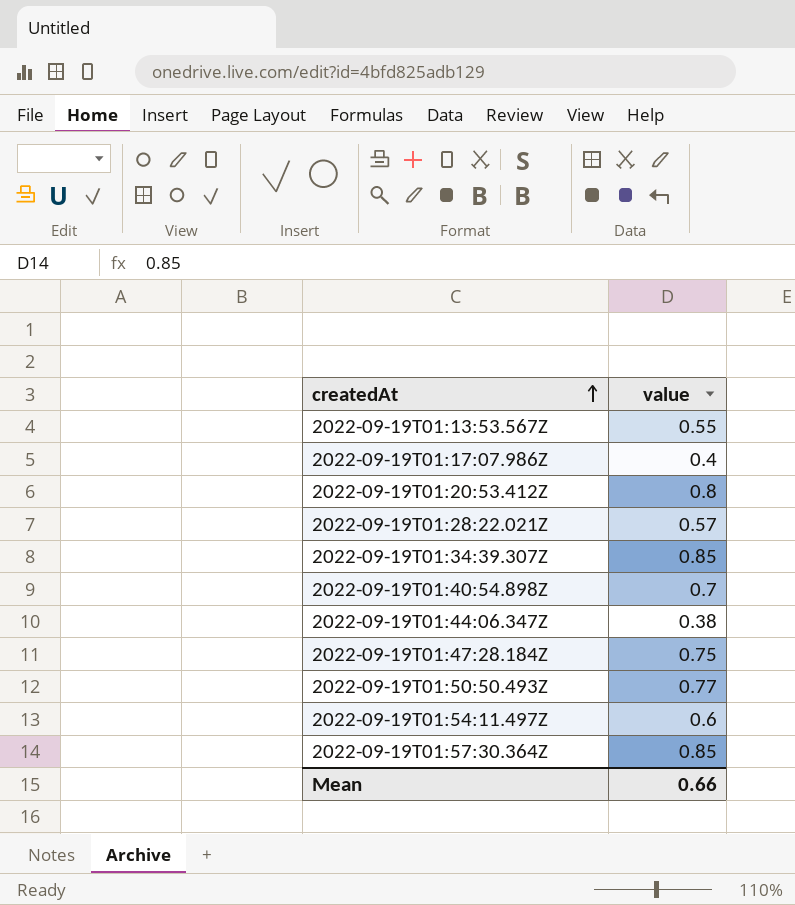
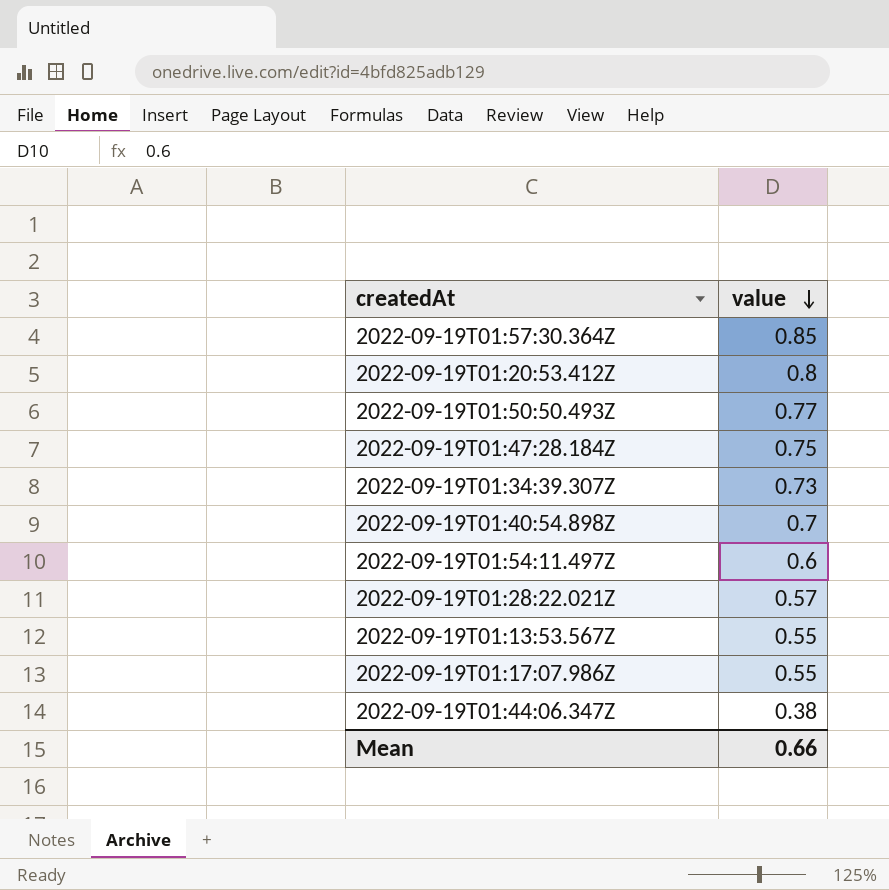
row order: createdAt ascending -> value descending
2022-09-19T01:34:39.307Z | value: 0.85 -> 0.73
2022-09-19T01:17:07.986Z | value: 0.4 -> 0.55

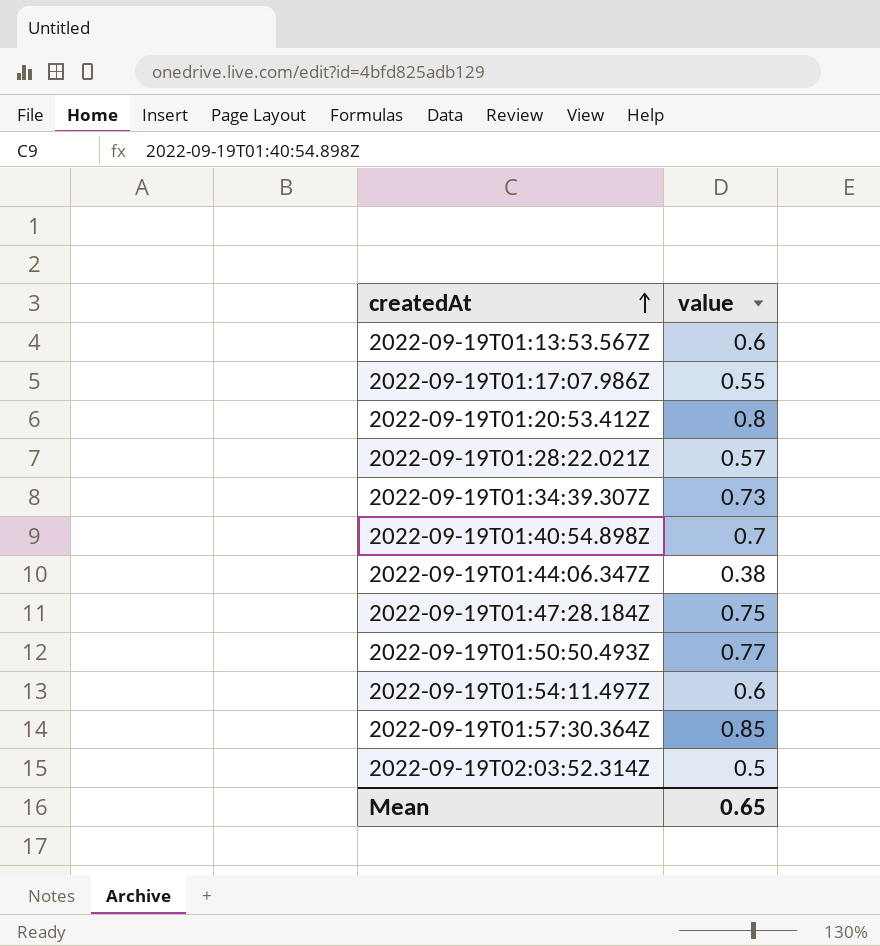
row order: value descending -> createdAt ascending
2022-09-19T01:13:53.567Z | value: 0.55 -> 0.6
row 2022-09-19T02:03:52.314Z: none -> 0.5
Mean | value: 0.66 -> 0.65

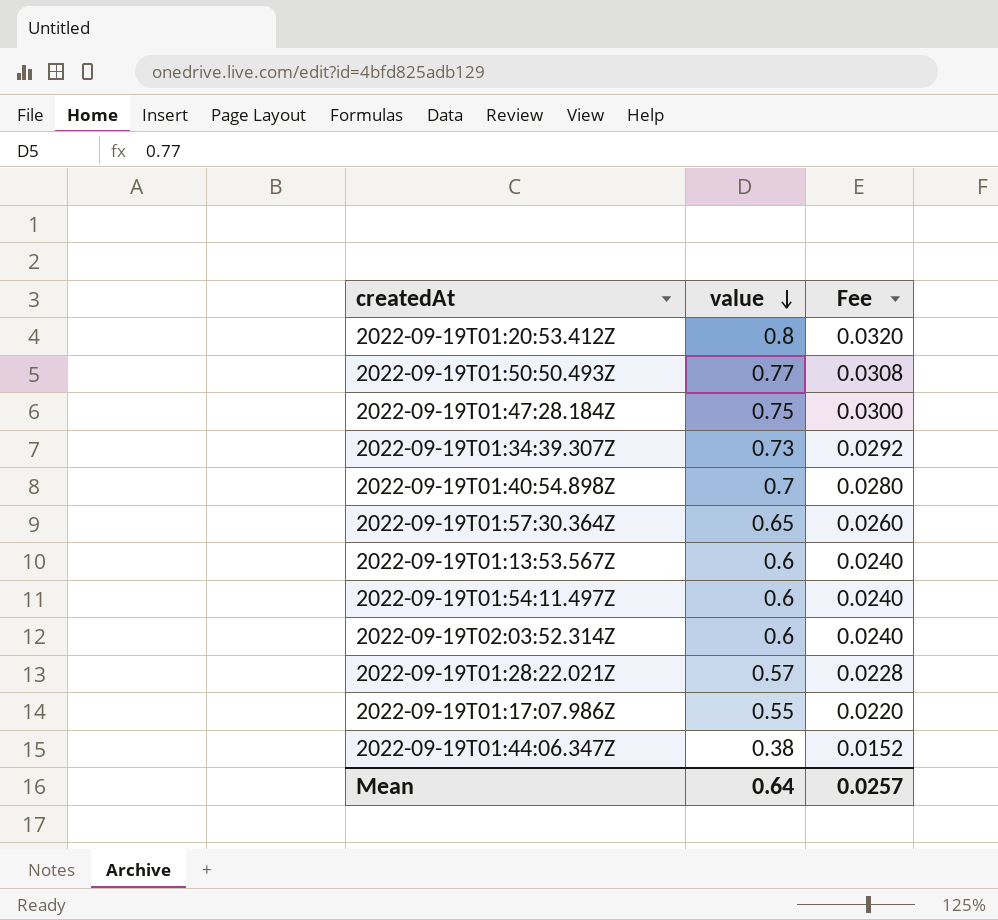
row order: createdAt ascending -> value descending
column Fee | formula: none -> [value] * 0.04
2022-09-19T01:57:30.364Z | value: 0.85 -> 0.65
2022-09-19T02:03:52.314Z | value: 0.5 -> 0.6
Mean | value: 0.65 -> 0.64

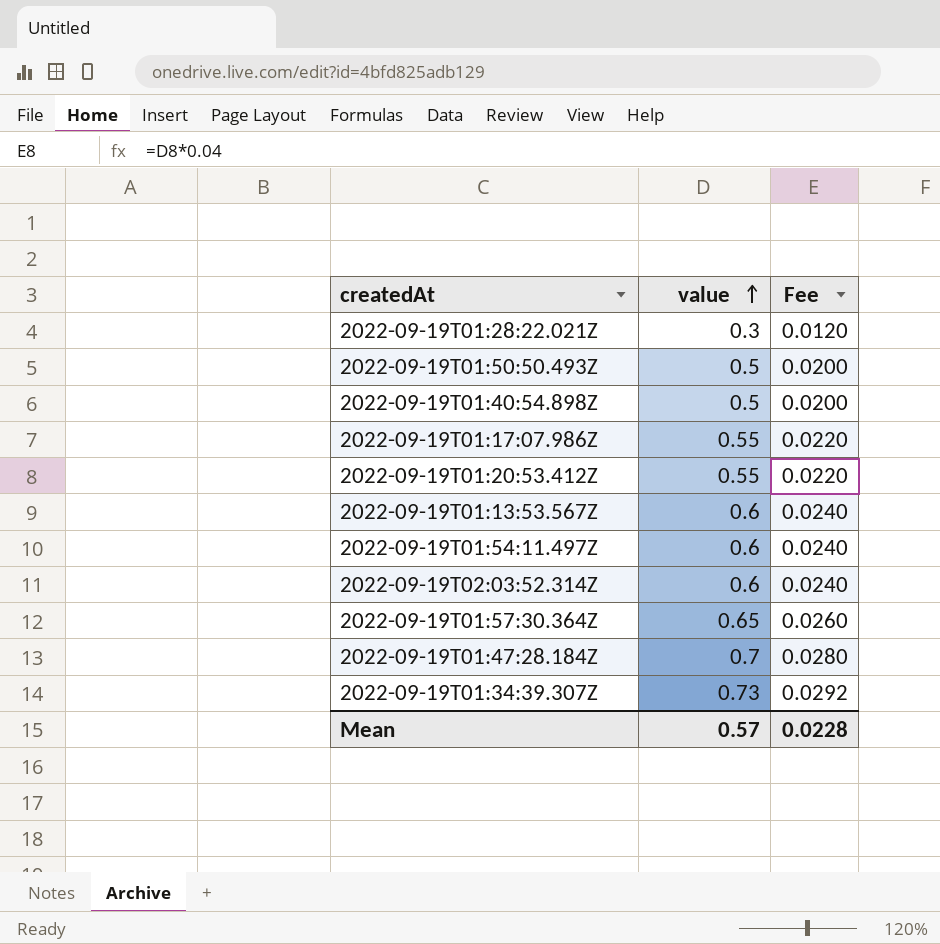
row order: value descending -> value ascending
row 2022-09-19T01:44:06.347Z: 0.38 | 0.0152 -> none
2022-09-19T01:28:22.021Z | value: 0.57 -> 0.3
2022-09-19T01:28:22.021Z | Fee: 0.0228 -> 0.0120
2022-09-19T01:50:50.493Z | value: 0.77 -> 0.5
2022-09-19T01:50:50.493Z | Fee: 0.0308 -> 0.0200
2022-09-19T01:40:54.898Z | value: 0.7 -> 0.5
2022-09-19T01:40:54.898Z | Fee: 0.0280 -> 0.0200
2022-09-19T01:20:53.412Z | value: 0.8 -> 0.55
2022-09-19T01:20:53.412Z | Fee: 0.0320 -> 0.0220
2022-09-19T01:47:28.184Z | value: 0.75 -> 0.7
2022-09-19T01:47:28.184Z | Fee: 0.0300 -> 0.0280
Mean | value: 0.64 -> 0.57
Mean | Fee: 0.0257 -> 0.0228

